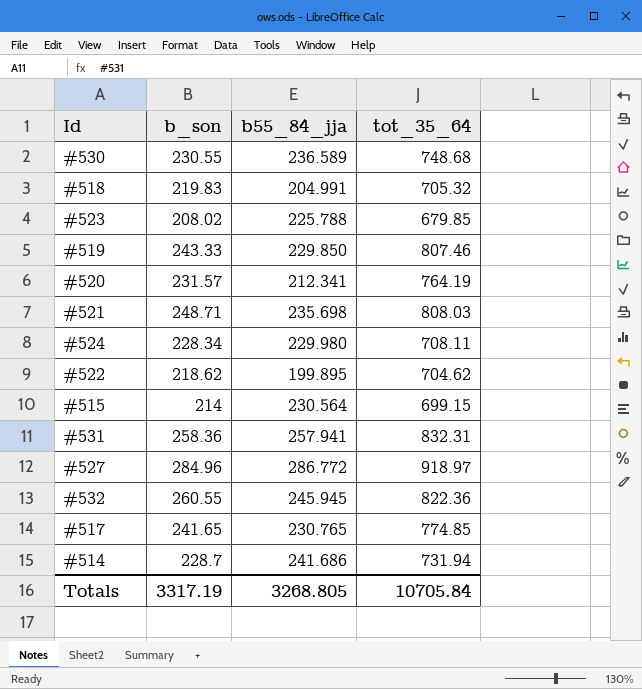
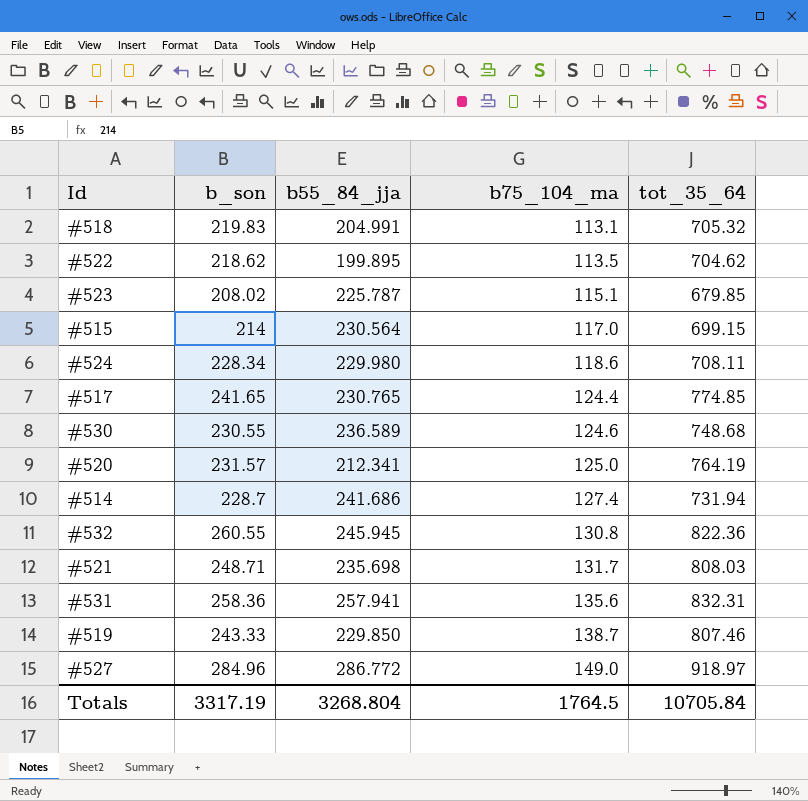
row order: none -> b75_104_ma ascending
column b75_104_ma | position: none -> 4
#523 | b55_84_jja: 225.788 -> 225.787
Totals | b55_84_jja: 3268.805 -> 3268.804

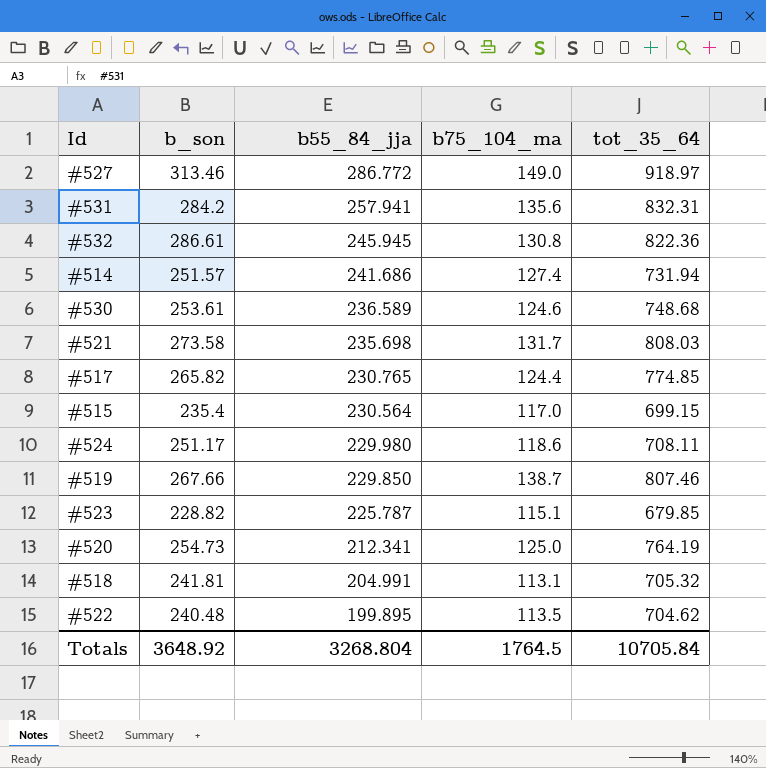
row order: b75_104_ma ascending -> b55_84_jja descending
#527 | b_son: 284.96 -> 313.46
#531 | b_son: 258.36 -> 284.2
#532 | b_son: 260.55 -> 286.61
#514 | b_son: 228.7 -> 251.57
#530 | b_son: 230.55 -> 253.61
#521 | b_son: 248.71 -> 273.58
#517 | b_son: 241.65 -> 265.82
#515 | b_son: 214 -> 235.4
#524 | b_son: 228.34 -> 251.17
#519 | b_son: 243.33 -> 267.66
#523 | b_son: 208.02 -> 228.82
#520 | b_son: 231.57 -> 254.73
#518 | b_son: 219.83 -> 241.81
#522 | b_son: 218.62 -> 240.48
Totals | b_son: 3317.19 -> 3648.92

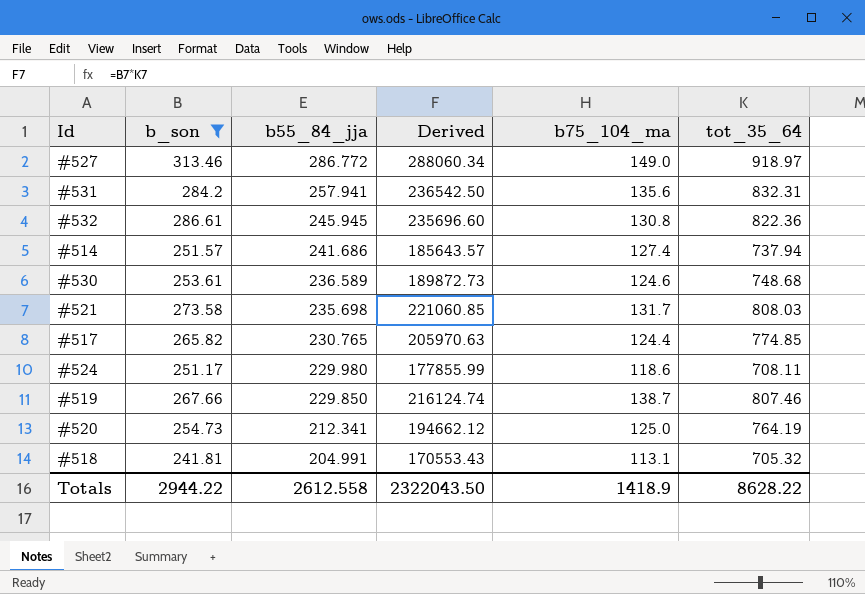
filter: none -> b_son >= 241.81
column Derived | formula: none -> [b_son] * [tot_35_64]
#514 | tot_35_64: 731.94 -> 737.94
Totals | b_son: 3648.92 -> 2944.22
Totals | b55_84_jja: 3268.804 -> 2612.558
Totals | b75_104_ma: 1764.5 -> 1418.9
Totals | tot_35_64: 10705.84 -> 8628.22

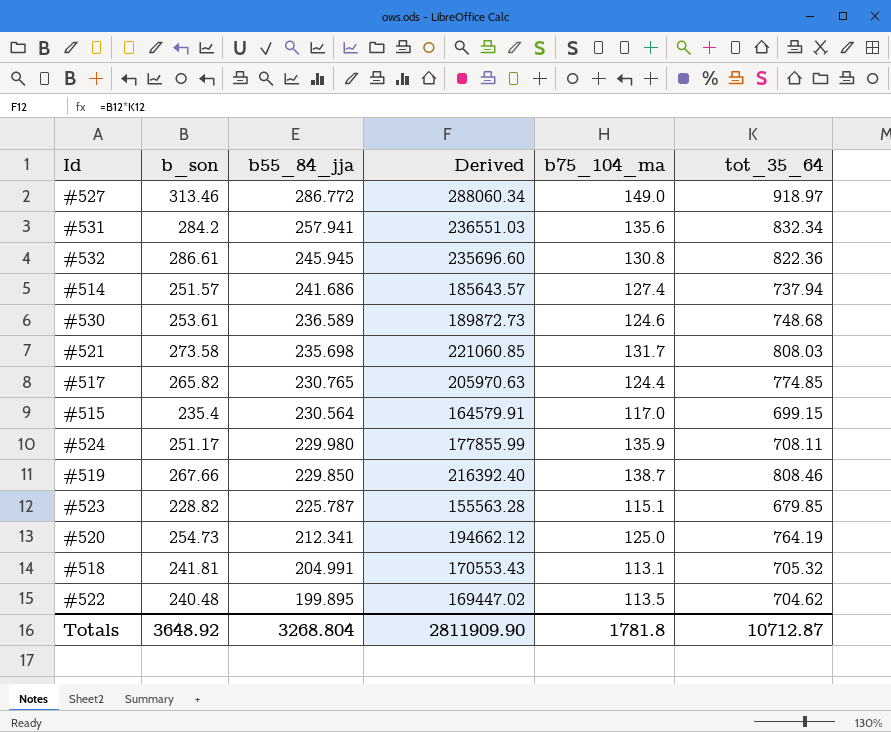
filter: b_son >= 241.81 -> none
#531 | Derived: 236542.50 -> 236551.03
#531 | tot_35_64: 832.31 -> 832.34
#524 | b75_104_ma: 118.6 -> 135.9
#519 | Derived: 216124.74 -> 216392.40
#519 | tot_35_64: 807.46 -> 808.46
Totals | b_son: 2944.22 -> 3648.92
Totals | b55_84_jja: 2612.558 -> 3268.804
Totals | Derived: 2322043.50 -> 2811909.90
Totals | b75_104_ma: 1418.9 -> 1781.8
Totals | tot_35_64: 8628.22 -> 10712.87

